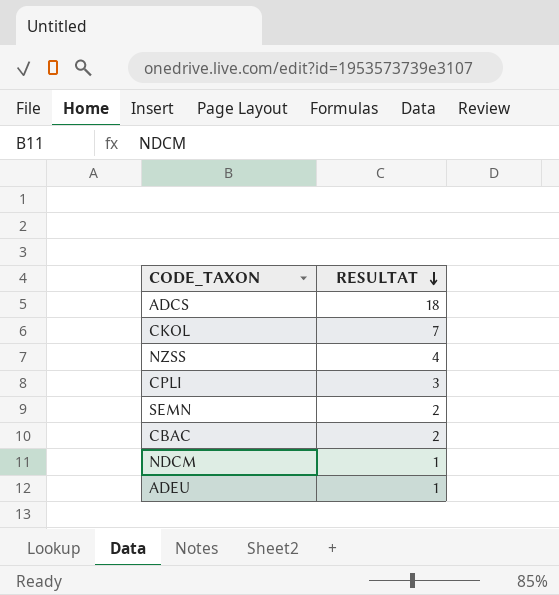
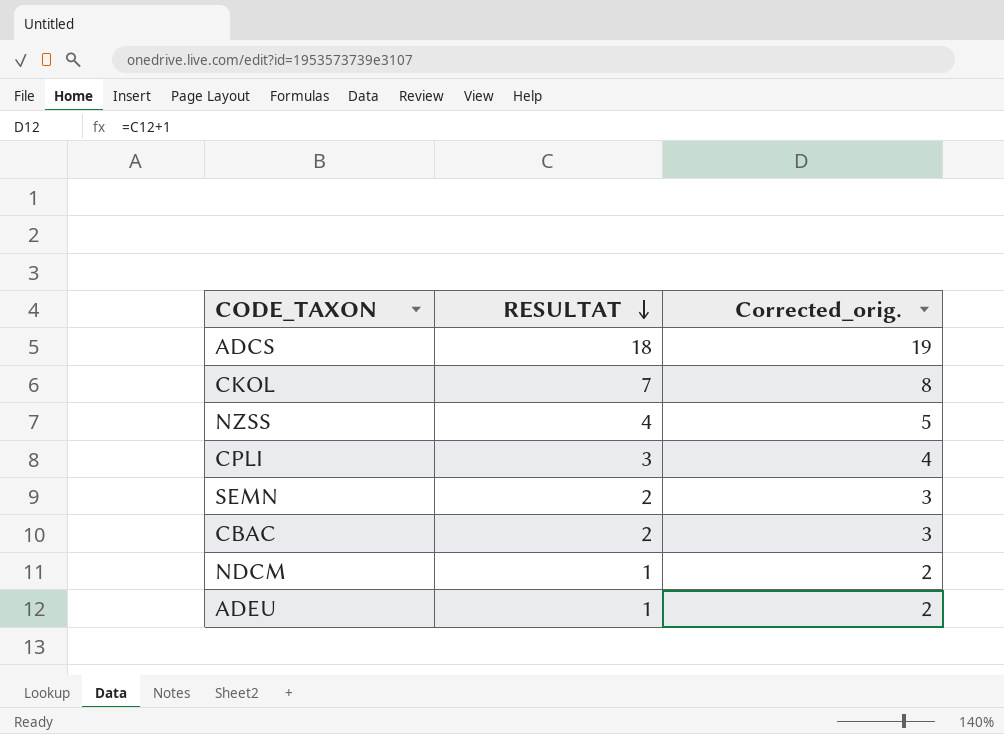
column Corrected_orig. | formula: none -> [RESULTAT] + 1

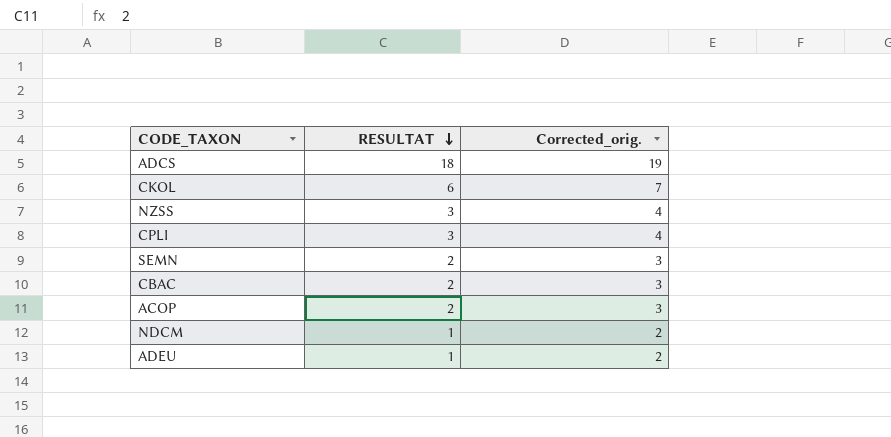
CKOL | RESULTAT: 7 -> 6
CKOL | Corrected_orig.: 8 -> 7
NZSS | RESULTAT: 4 -> 3
NZSS | Corrected_orig.: 5 -> 4
row ACOP: none -> 2 | 3

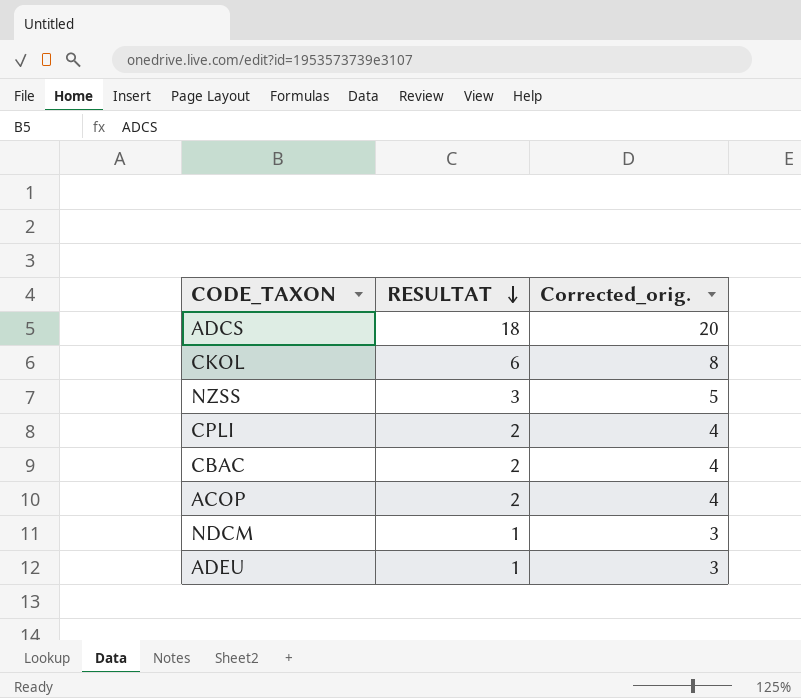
column Corrected_orig. | formula: [RESULTAT] + 1 -> [RESULTAT] + 2
row SEMN: 2 | 3 -> none
CPLI | RESULTAT: 3 -> 2

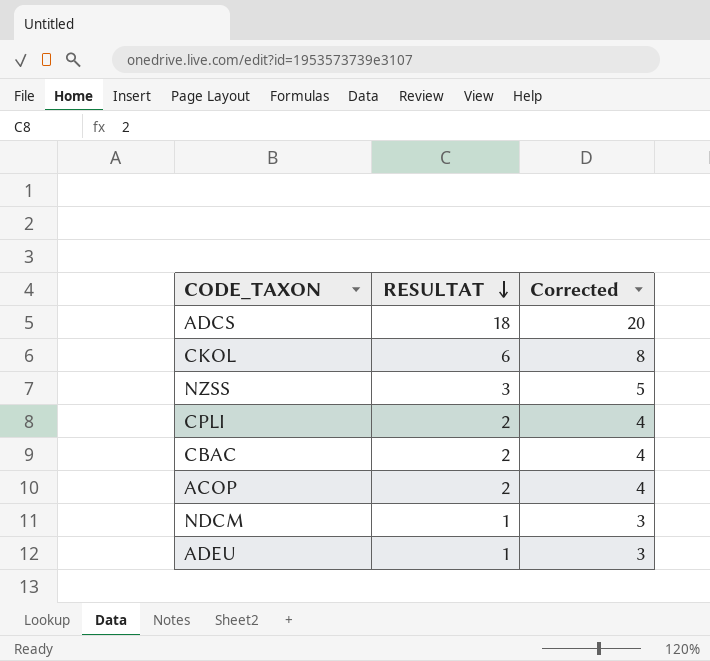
column name: Corrected_orig. -> Corrected

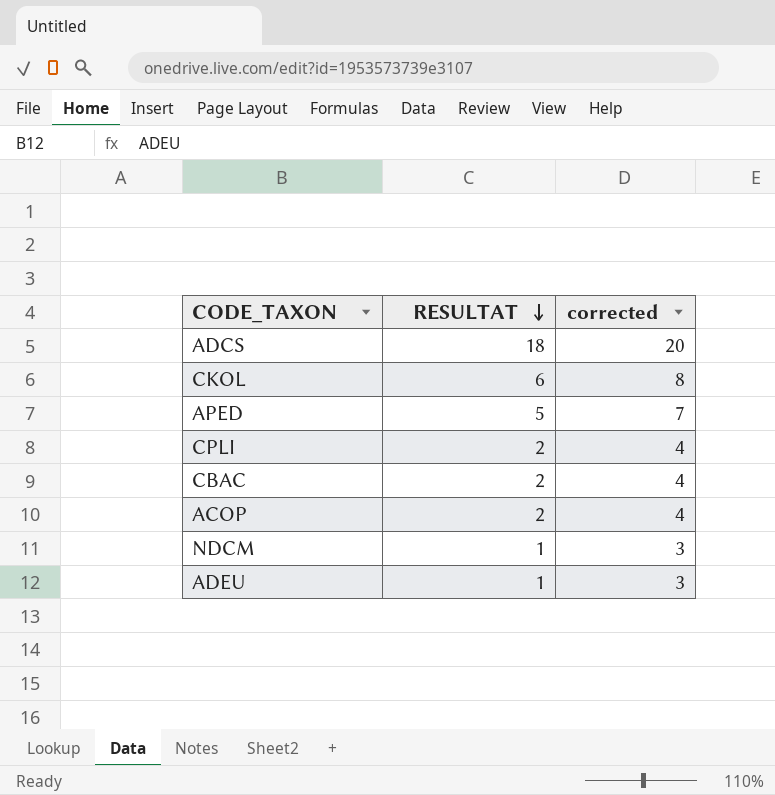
column name: Corrected -> corrected
row NZSS: 3 | 5 -> none
row APED: none -> 5 | 7

